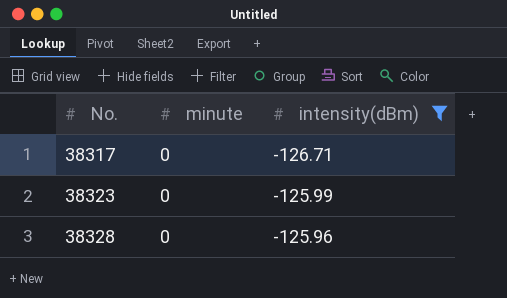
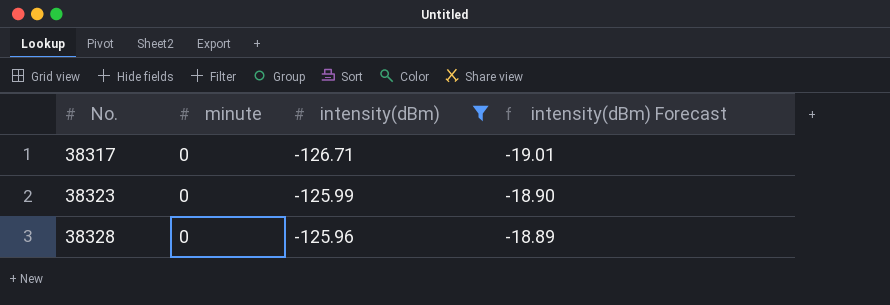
column intensity(dBm) Forecast | formula: none -> [intensity(dBm)] * 0.15

